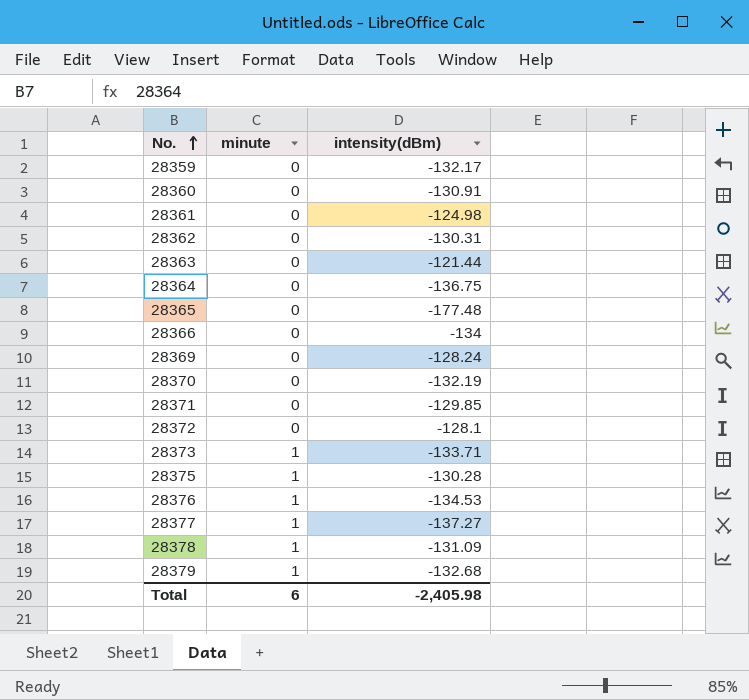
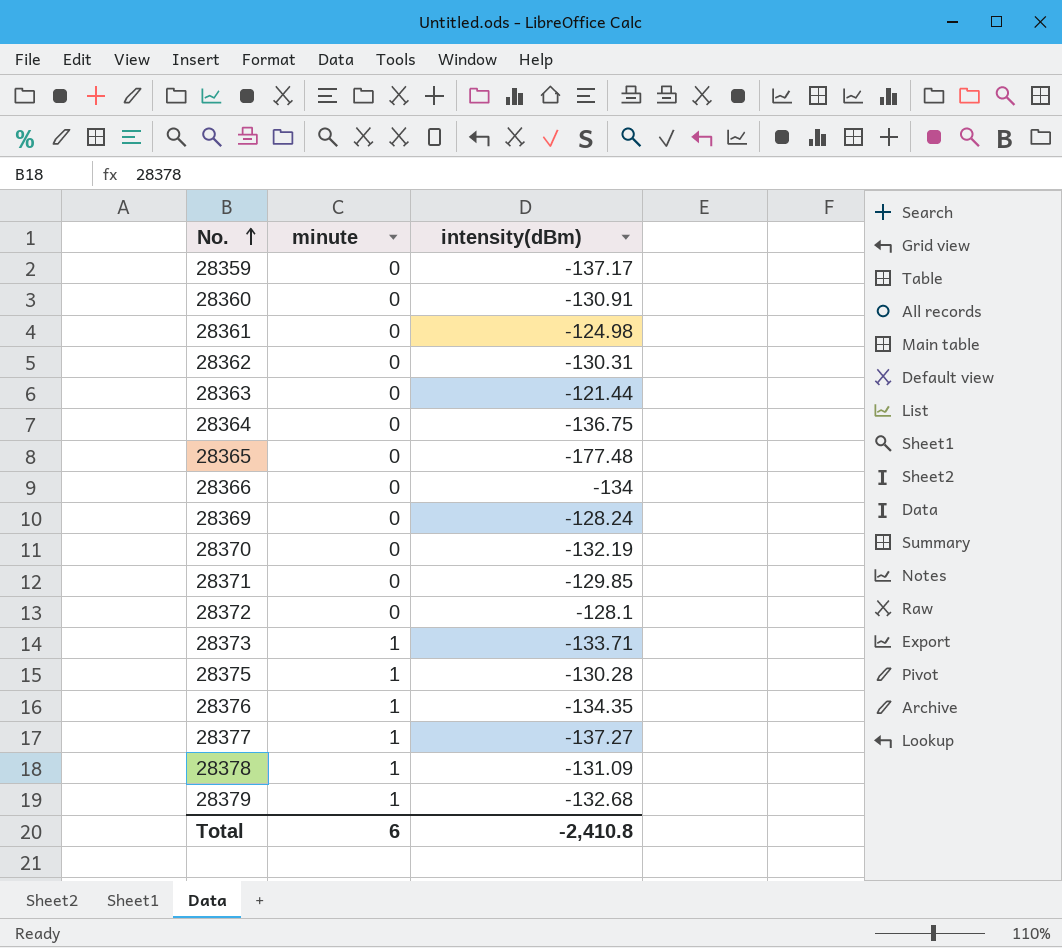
28359 | intensity(dBm): -132.17 -> -137.17
28376 | intensity(dBm): -134.53 -> -134.35
Total | intensity(dBm): -2,405.98 -> -2,410.8

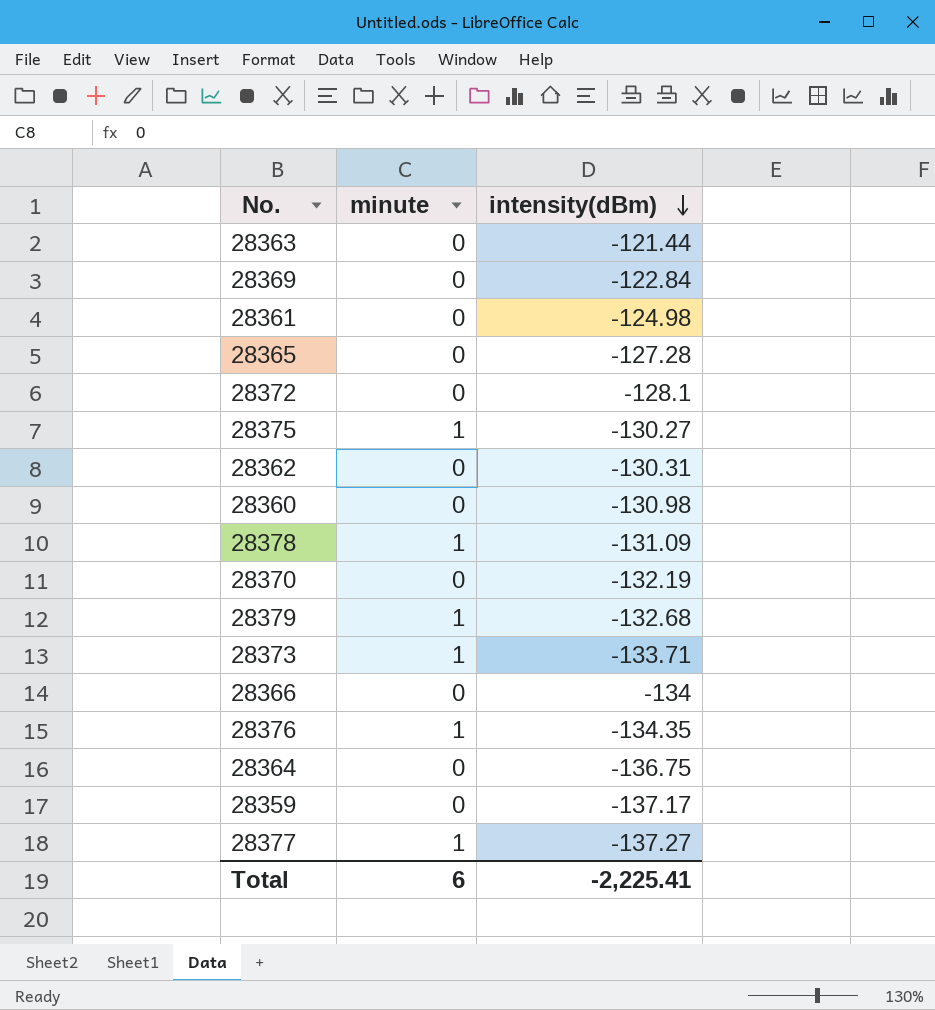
row order: No. ascending -> intensity(dBm) descending
row 28371: 0 | -129.85 -> none
28369 | intensity(dBm): -128.24 -> -122.84
28365 | intensity(dBm): -177.48 -> -127.28
28375 | intensity(dBm): -130.28 -> -130.27
28360 | intensity(dBm): -130.91 -> -130.98
Total | intensity(dBm): -2,410.8 -> -2,225.41

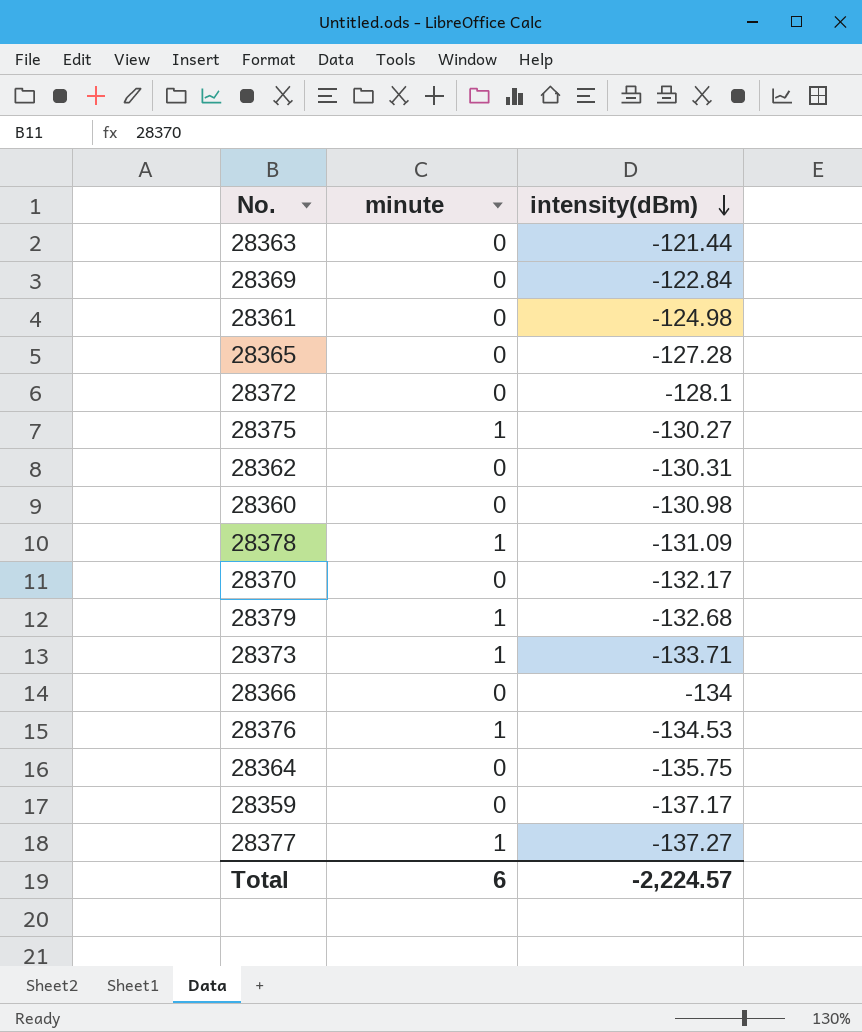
28370 | intensity(dBm): -132.19 -> -132.17
28376 | intensity(dBm): -134.35 -> -134.53
28364 | intensity(dBm): -136.75 -> -135.75
Total | intensity(dBm): -2,225.41 -> -2,224.57

